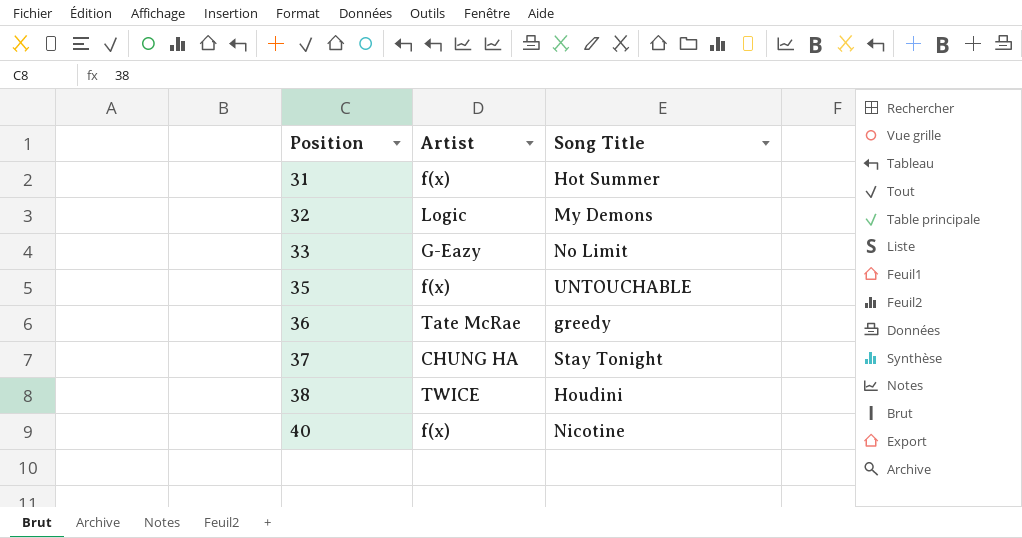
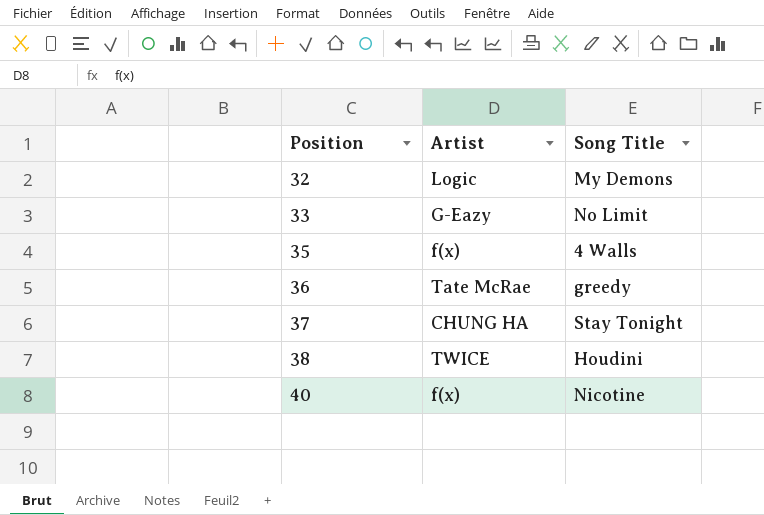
row 31: f(x) | Hot Summer -> none
35 | Song Title: UNTOUCHABLE -> 4 Walls

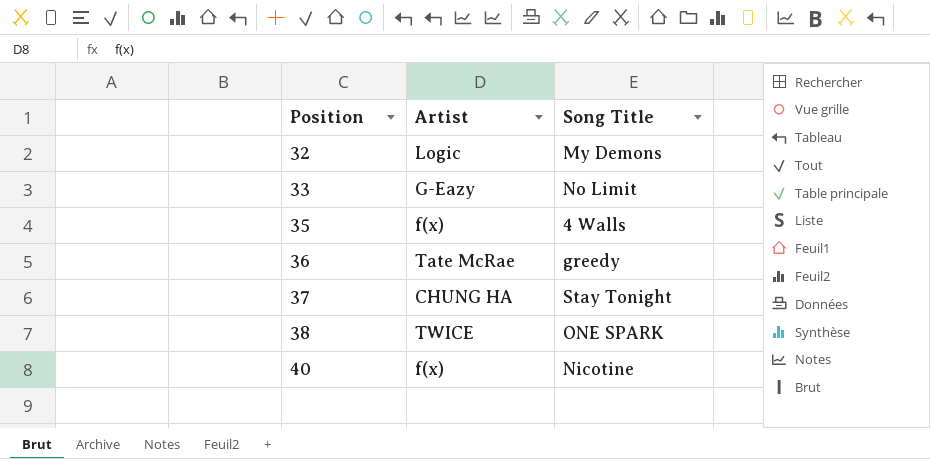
38 | Song Title: Houdini -> ONE SPARK

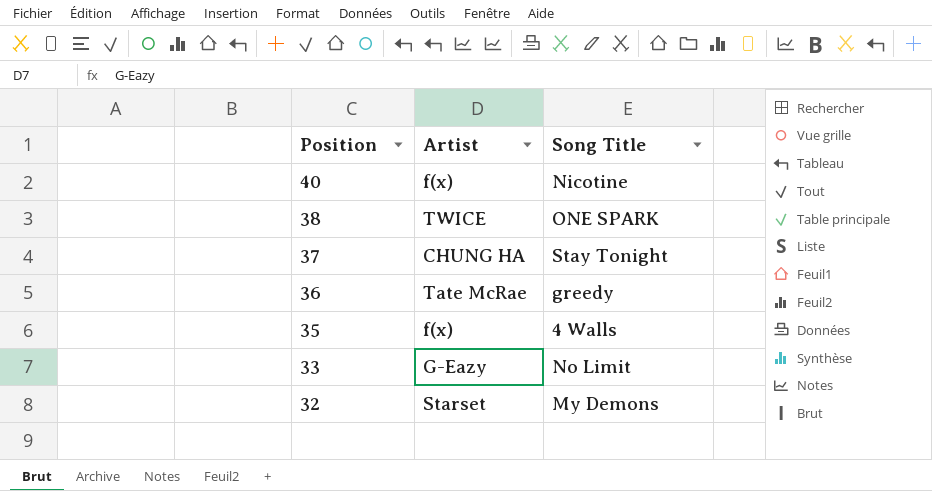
row order: Position ascending -> Position descending
32 | Artist: Logic -> Starset

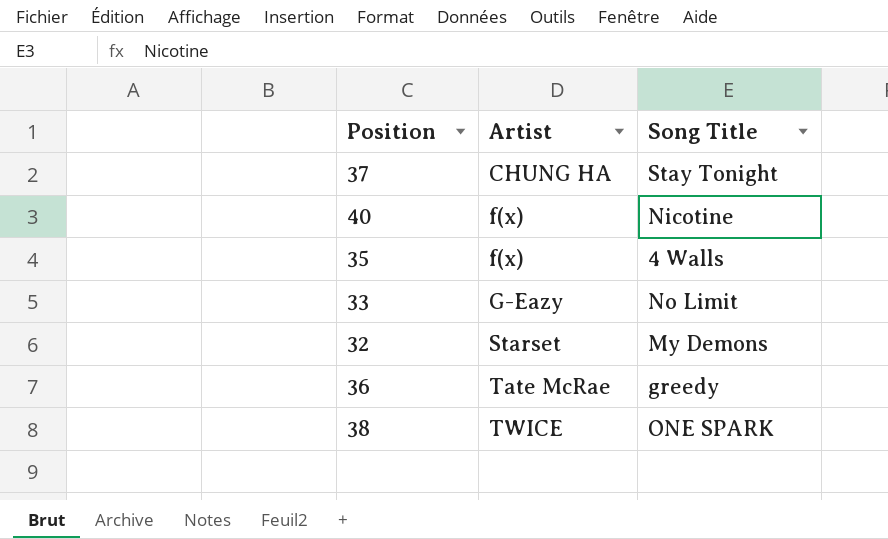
row order: Position descending -> Artist ascending

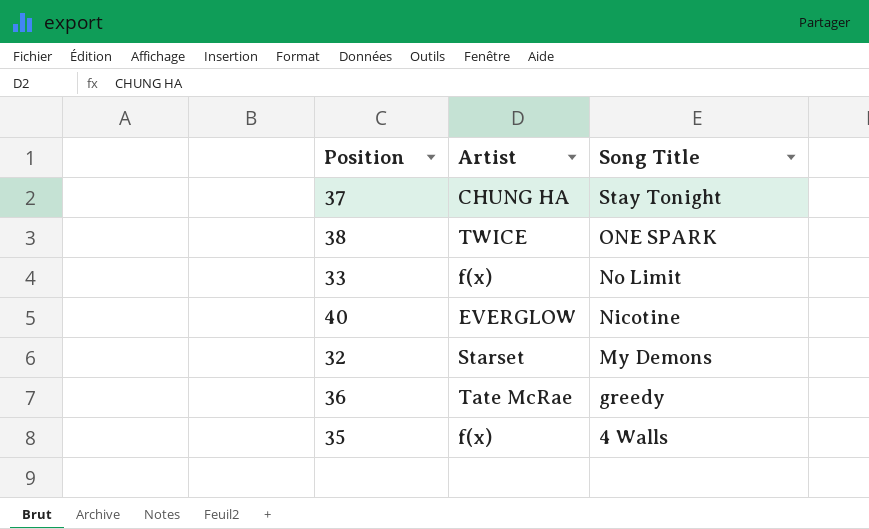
row order: Artist ascending -> Song Title descending
33 | Artist: G-Eazy -> f(x)
40 | Artist: f(x) -> EVERGLOW

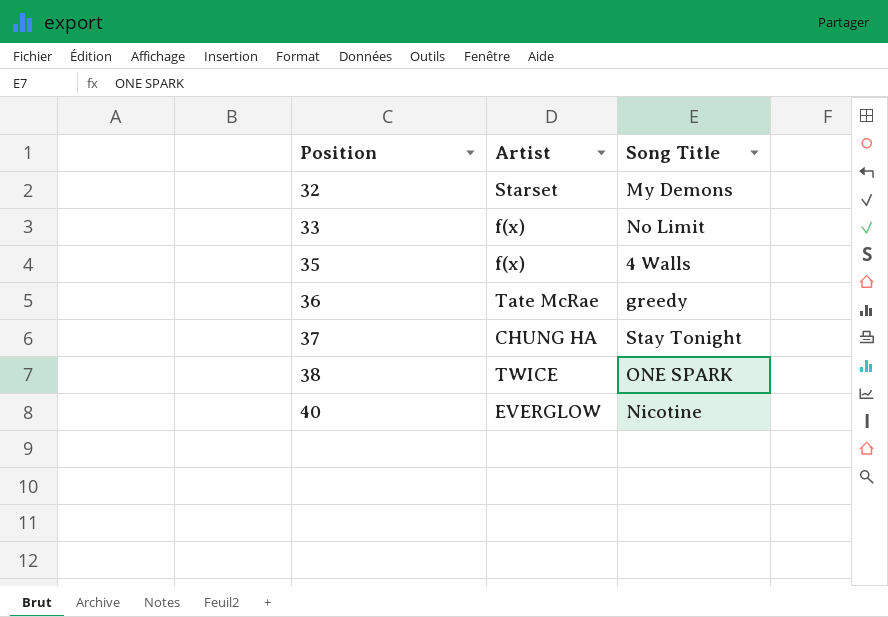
row order: Song Title descending -> Position ascending

